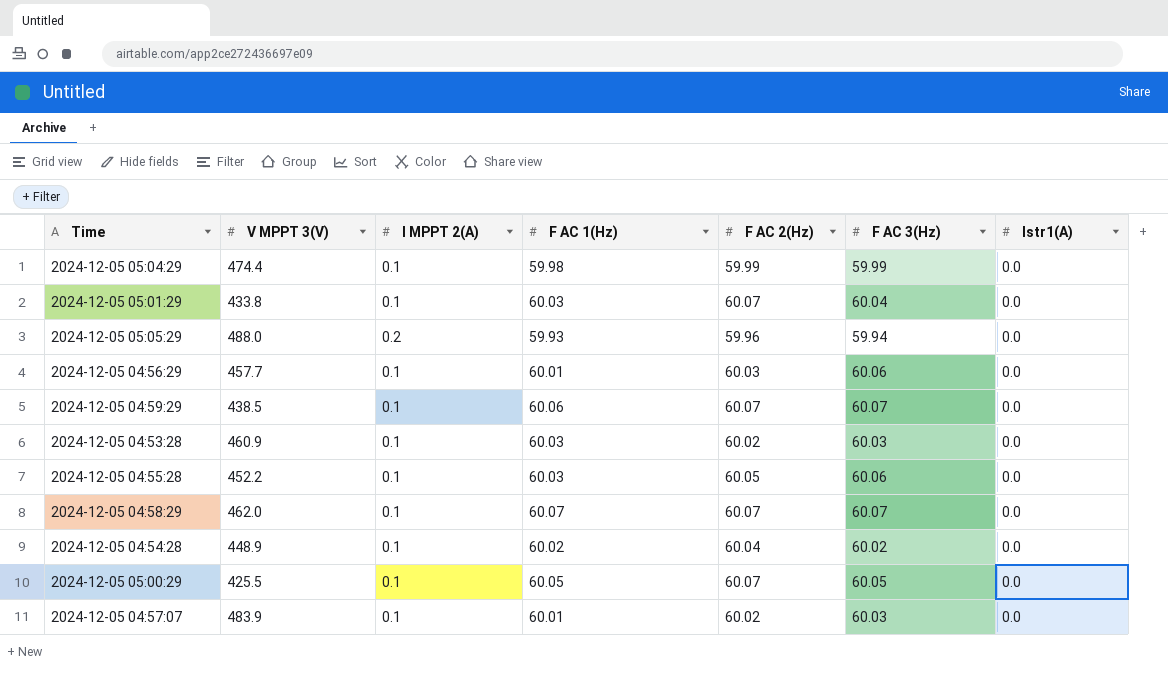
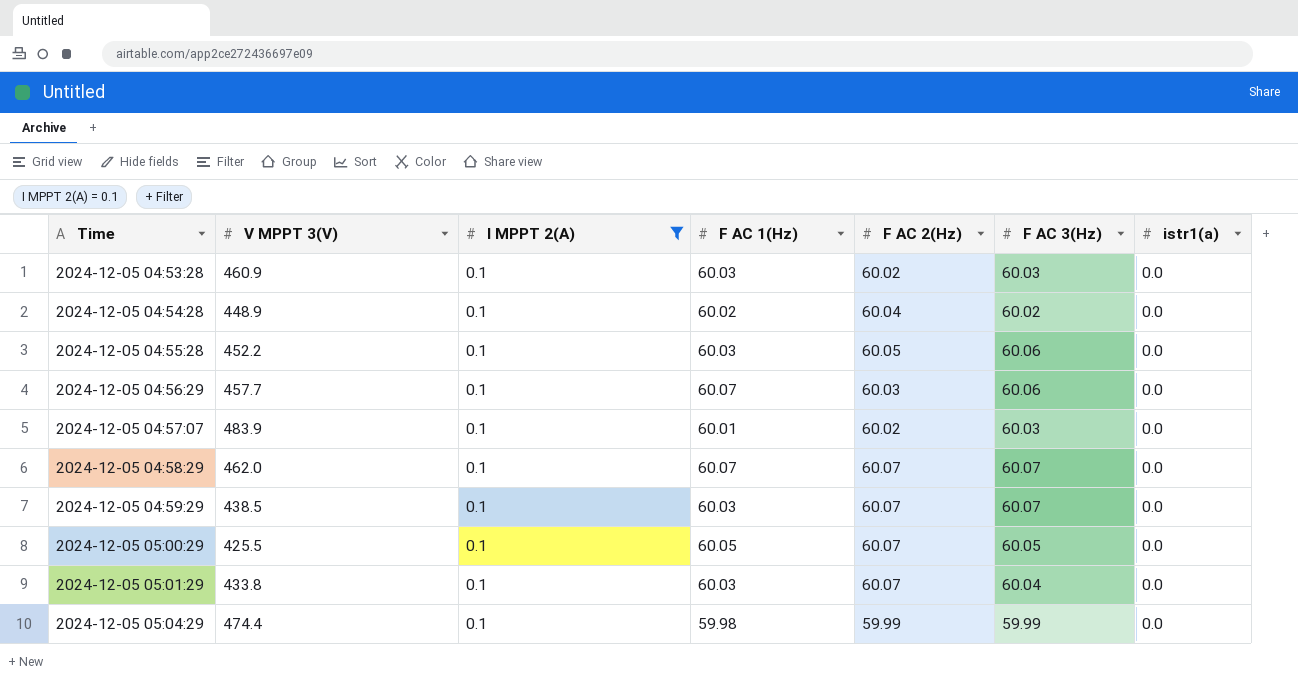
filter: none -> I MPPT 2(A) = 0.1
row order: none -> Time ascending
column name: Istr1(A) -> istr1(a)
2024-12-05 04:56:29 | F AC 1(Hz): 60.01 -> 60.07
2024-12-05 04:59:29 | F AC 1(Hz): 60.06 -> 60.03

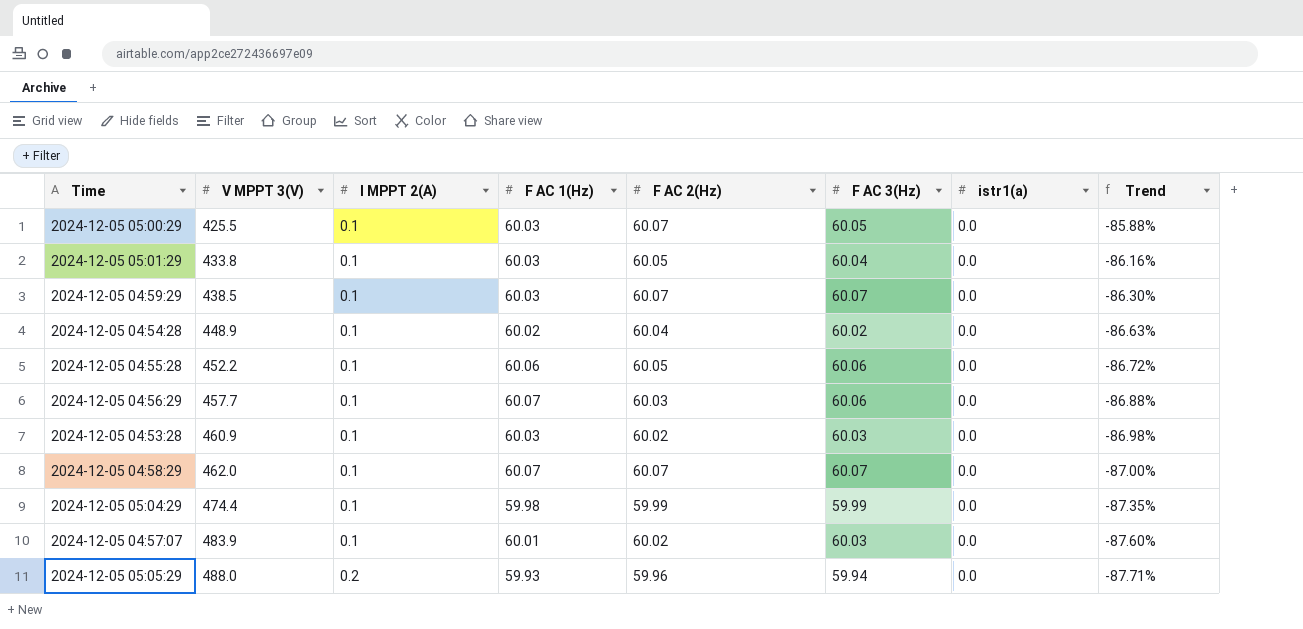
filter: I MPPT 2(A) = 0.1 -> none
row order: Time ascending -> V MPPT 3(V) ascending
column Trend | formula: none -> ([F AC 2(Hz)] - [V MPPT 3(V)]) / [V MPPT 3(V)]
2024-12-05 05:00:29 | F AC 1(Hz): 60.05 -> 60.03
2024-12-05 05:01:29 | F AC 2(Hz): 60.07 -> 60.05
2024-12-05 04:55:28 | F AC 1(Hz): 60.03 -> 60.06

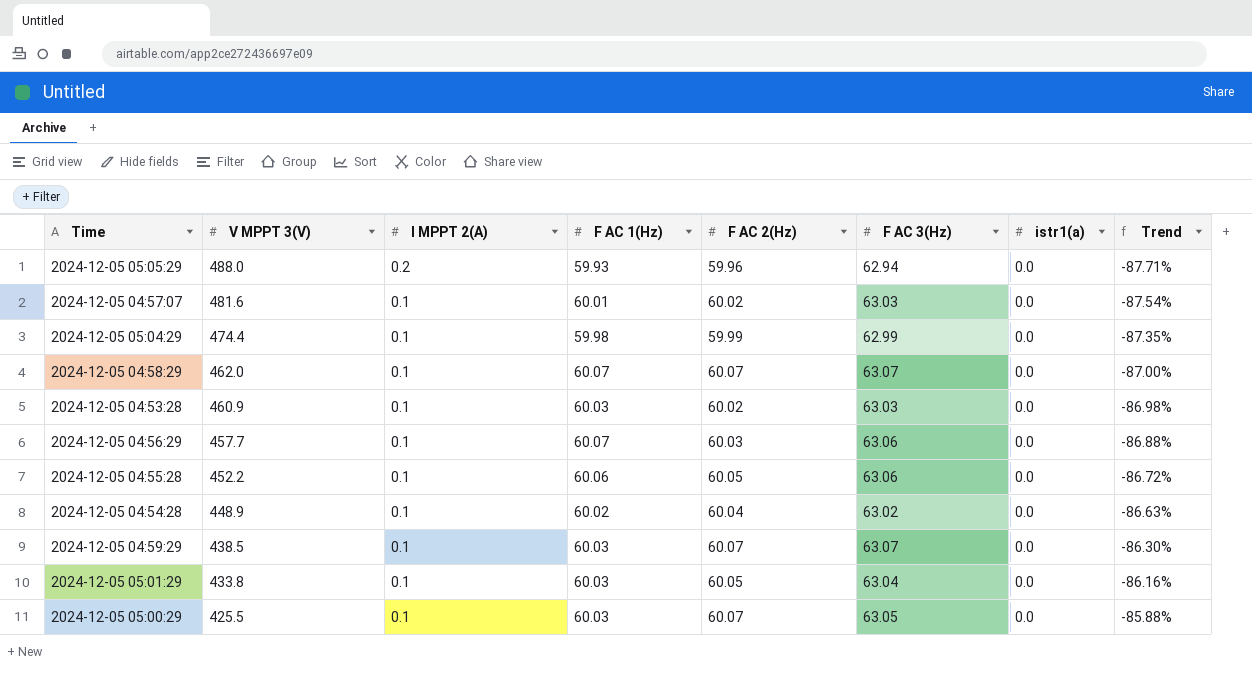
row order: V MPPT 3(V) ascending -> V MPPT 3(V) descending
2024-12-05 05:05:29 | F AC 3(Hz): 59.94 -> 62.94
2024-12-05 04:57:07 | V MPPT 3(V): 483.9 -> 481.6
2024-12-05 04:57:07 | F AC 3(Hz): 60.03 -> 63.03
2024-12-05 04:57:07 | Trend: -87.60% -> -87.54%
2024-12-05 05:04:29 | F AC 3(Hz): 59.99 -> 62.99
2024-12-05 04:58:29 | F AC 3(Hz): 60.07 -> 63.07
2024-12-05 04:53:28 | F AC 3(Hz): 60.03 -> 63.03
2024-12-05 04:56:29 | F AC 3(Hz): 60.06 -> 63.06
2024-12-05 04:55:28 | F AC 3(Hz): 60.06 -> 63.06
2024-12-05 04:54:28 | F AC 3(Hz): 60.02 -> 63.02
2024-12-05 04:59:29 | F AC 3(Hz): 60.07 -> 63.07
2024-12-05 05:01:29 | F AC 3(Hz): 60.04 -> 63.04
2024-12-05 05:00:29 | F AC 3(Hz): 60.05 -> 63.05

